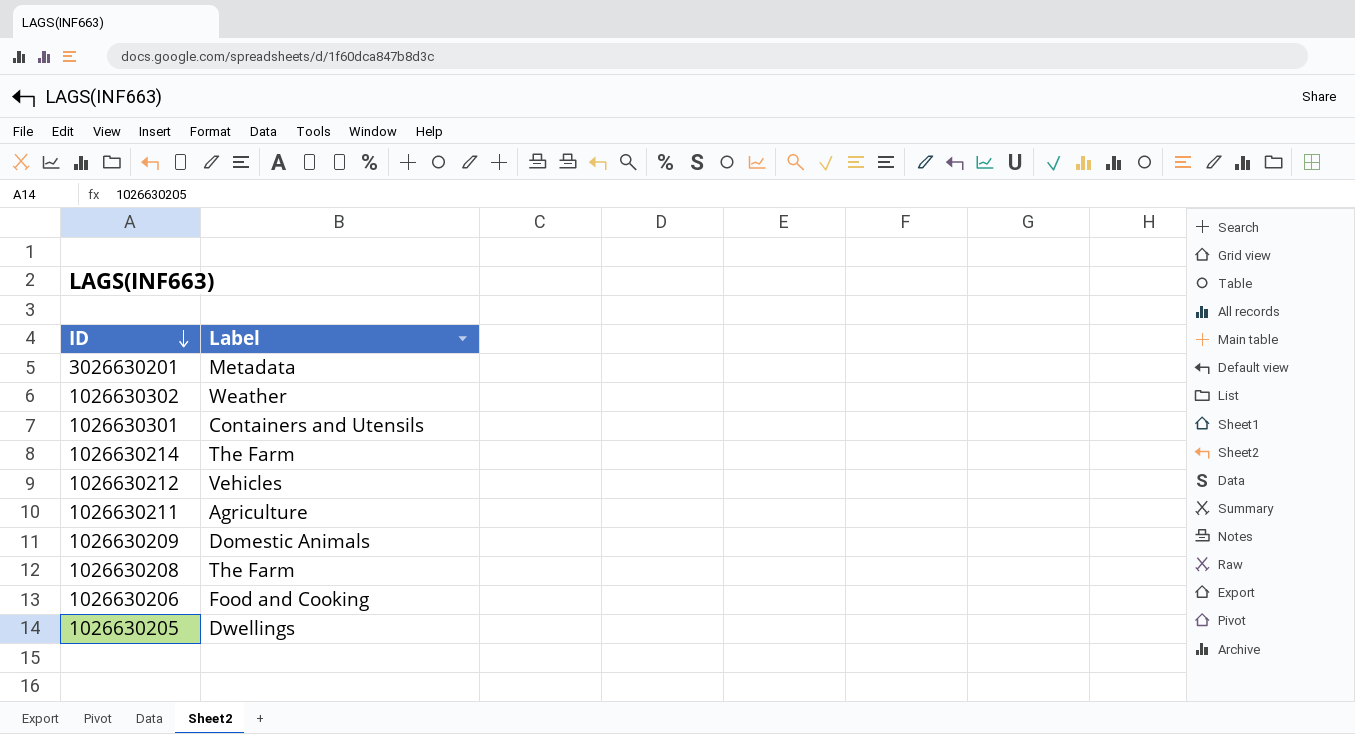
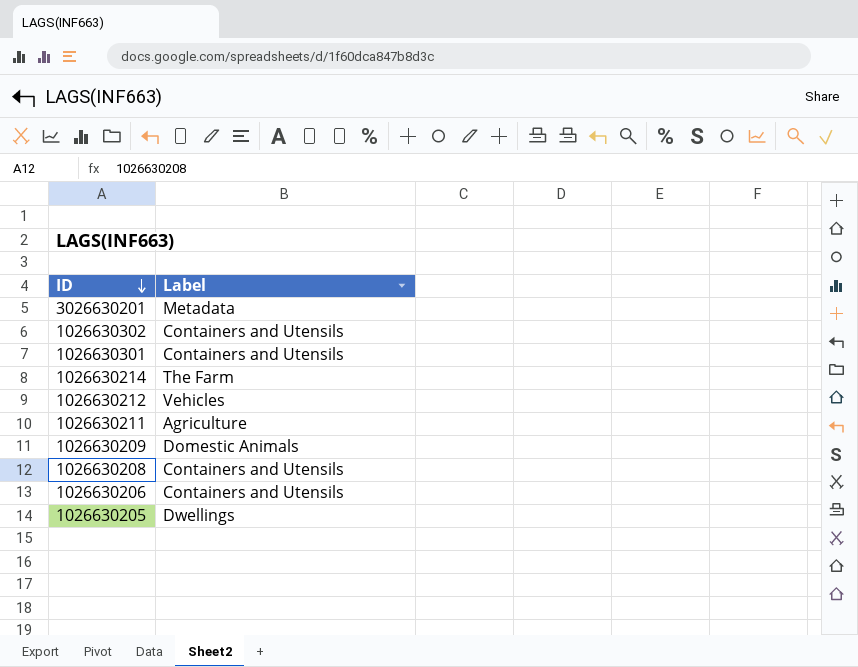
1026630302 | Label: Weather -> Containers and Utensils
1026630208 | Label: The Farm -> Containers and Utensils
1026630206 | Label: Food and Cooking -> Containers and Utensils

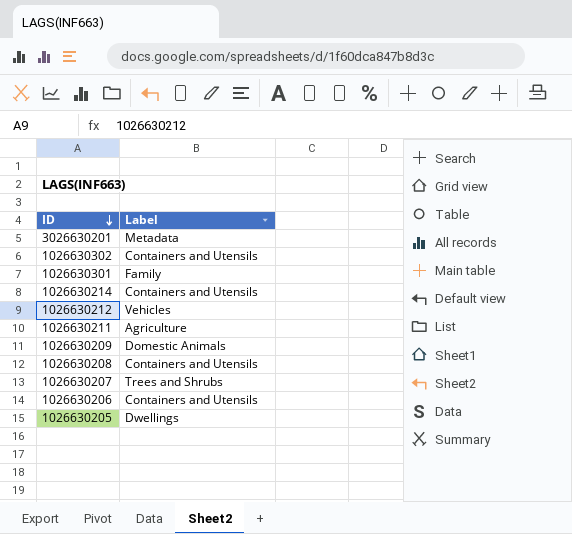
1026630301 | Label: Containers and Utensils -> Family
1026630214 | Label: The Farm -> Containers and Utensils
row 1026630207: none -> Trees and Shrubs

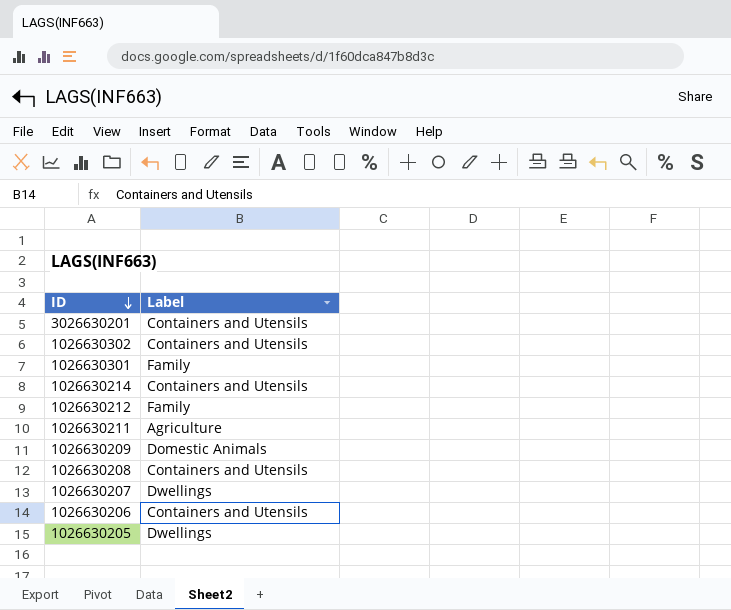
3026630201 | Label: Metadata -> Containers and Utensils
1026630212 | Label: Vehicles -> Family
1026630207 | Label: Trees and Shrubs -> Dwellings

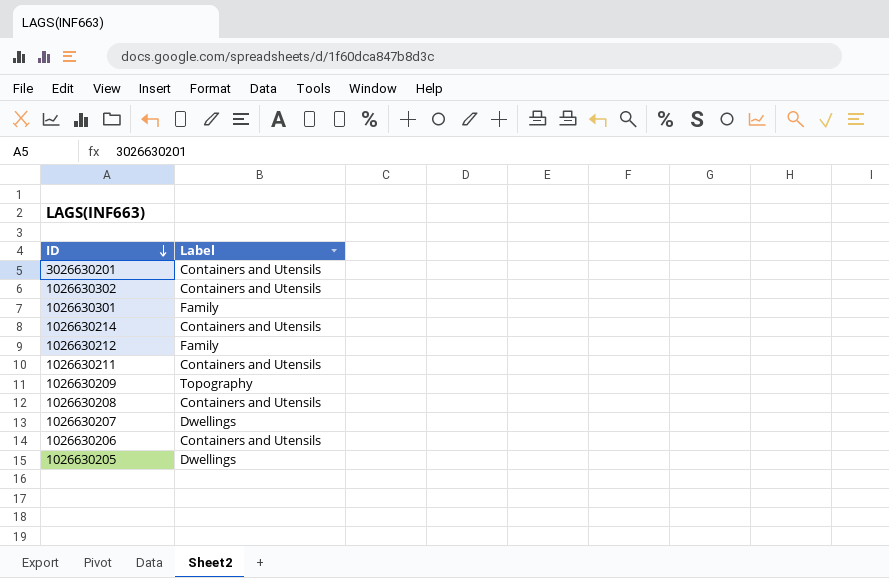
1026630211 | Label: Agriculture -> Containers and Utensils
1026630209 | Label: Domestic Animals -> Topography

